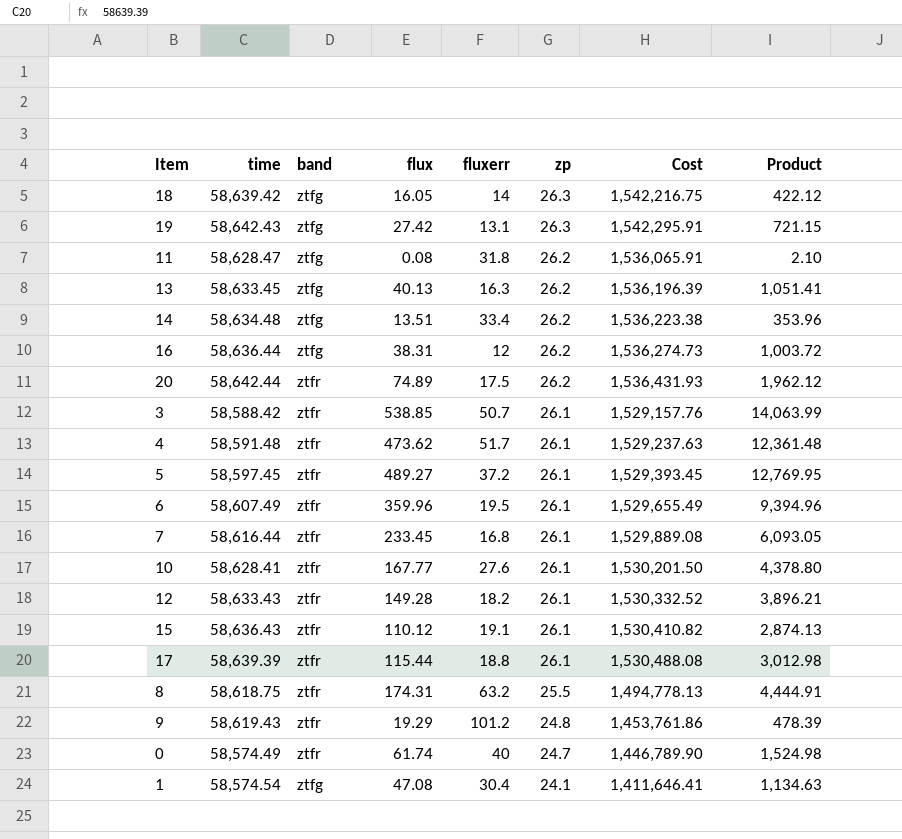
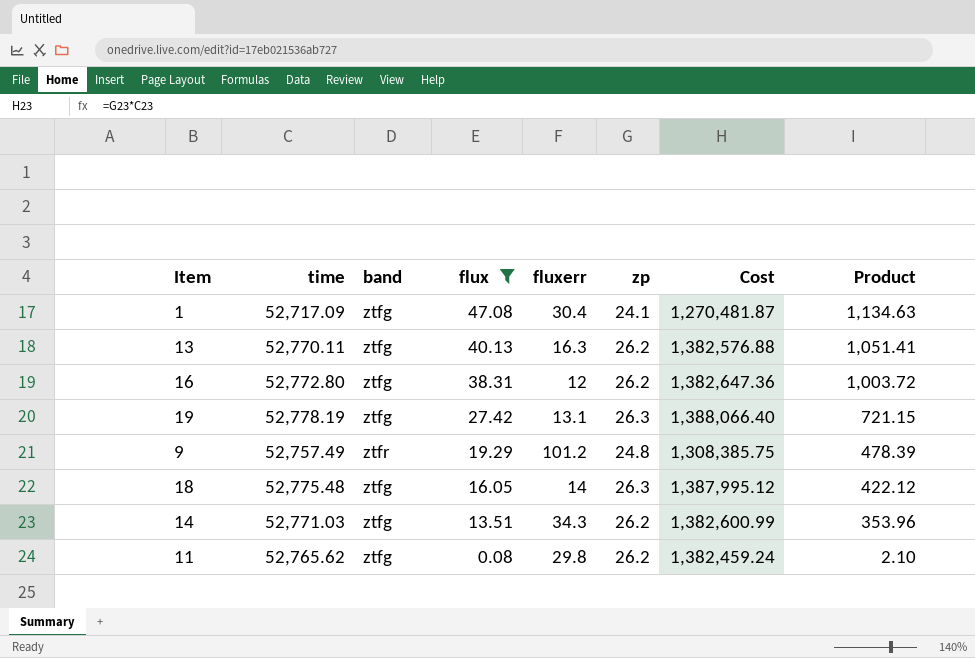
filter: none -> flux <= 47.08
row order: zp descending -> flux descending
1 | time: 58,574.54 -> 52,717.09
1 | Cost: 1,411,646.41 -> 1,270,481.87
13 | time: 58,633.45 -> 52,770.11
13 | Cost: 1,536,196.39 -> 1,382,576.88
16 | time: 58,636.44 -> 52,772.80
16 | Cost: 1,536,274.73 -> 1,382,647.36
19 | time: 58,642.43 -> 52,778.19
19 | Cost: 1,542,295.91 -> 1,388,066.40
9 | time: 58,619.43 -> 52,757.49
9 | Cost: 1,453,761.86 -> 1,308,385.75
18 | time: 58,639.42 -> 52,775.48
18 | Cost: 1,542,216.75 -> 1,387,995.12
14 | time: 58,634.48 -> 52,771.03
14 | fluxerr: 33.4 -> 34.3
14 | Cost: 1,536,223.38 -> 1,382,600.99
11 | time: 58,628.47 -> 52,765.62
11 | fluxerr: 31.8 -> 29.8
11 | Cost: 1,536,065.91 -> 1,382,459.24

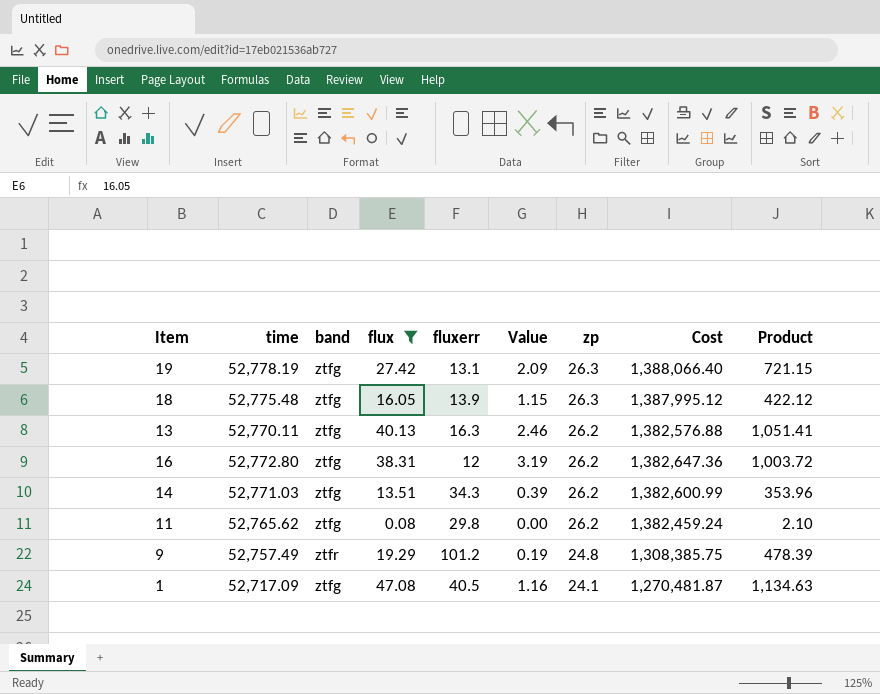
row order: flux descending -> zp descending
column Value | formula: none -> [flux] / [fluxerr]
18 | fluxerr: 14 -> 13.9
1 | fluxerr: 30.4 -> 40.5

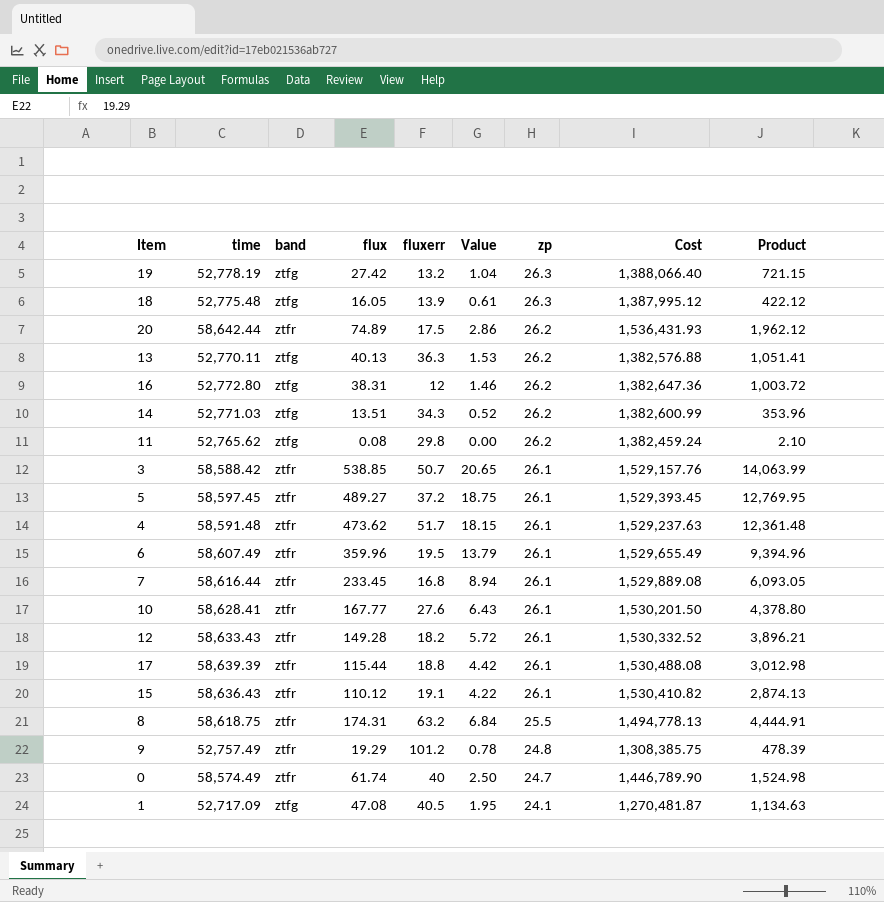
filter: flux <= 47.08 -> none
column Value | formula: [flux] / [fluxerr] -> [flux] / [zp]
19 | fluxerr: 13.1 -> 13.2
13 | fluxerr: 16.3 -> 36.3

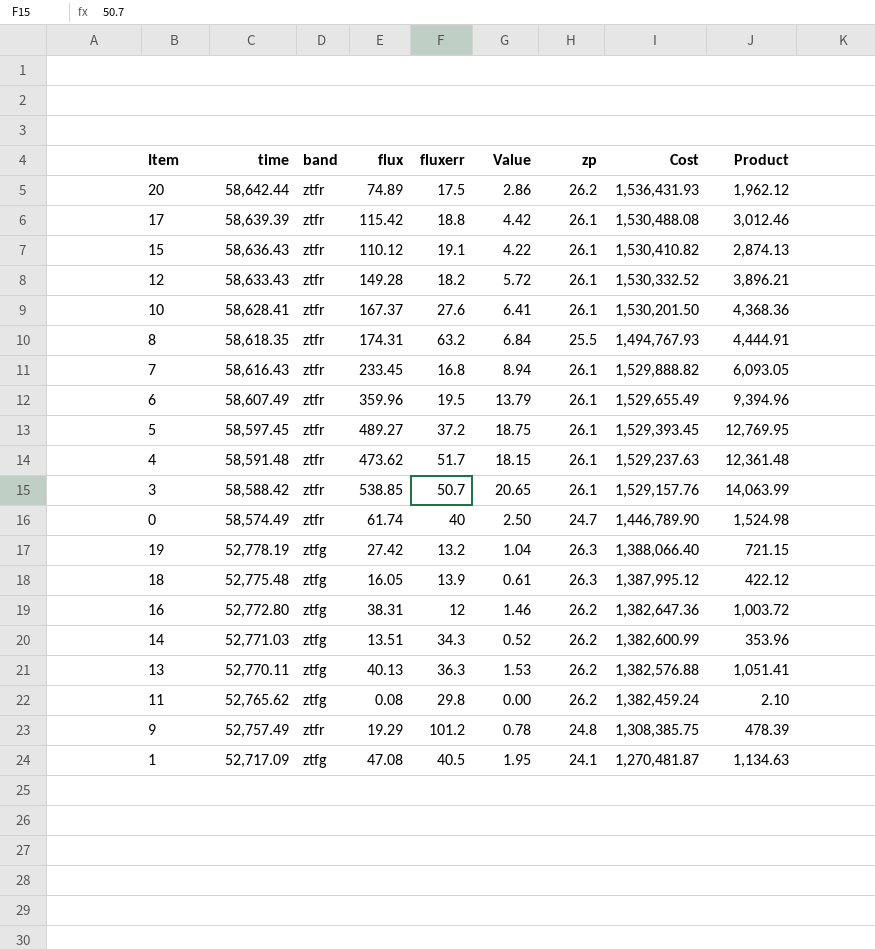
row order: zp descending -> time descending
17 | flux: 115.44 -> 115.42
17 | Product: 3,012.98 -> 3,012.46
10 | flux: 167.77 -> 167.37
10 | Value: 6.43 -> 6.41
10 | Product: 4,378.80 -> 4,368.36
8 | time: 58,618.75 -> 58,618.35
8 | Cost: 1,494,778.13 -> 1,494,767.93
7 | time: 58,616.44 -> 58,616.43
7 | Cost: 1,529,889.08 -> 1,529,888.82

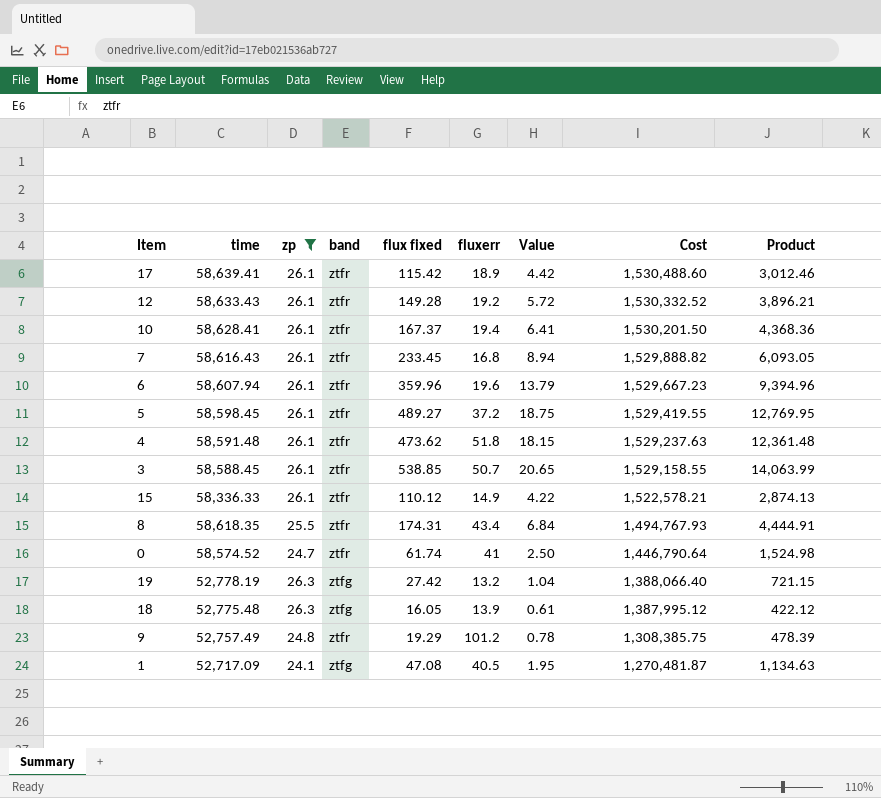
filter: none -> zp != 26.2
row order: time descending -> Cost descending
column zp | position: 7 -> 3
column name: flux -> flux fixed
17 | time: 58,639.39 -> 58,639.41
17 | fluxerr: 18.8 -> 18.9
17 | Cost: 1,530,488.08 -> 1,530,488.60
12 | fluxerr: 18.2 -> 19.2
10 | fluxerr: 27.6 -> 19.4
6 | time: 58,607.49 -> 58,607.94
6 | fluxerr: 19.5 -> 19.6
6 | Cost: 1,529,655.49 -> 1,529,667.23
5 | time: 58,597.45 -> 58,598.45
5 | Cost: 1,529,393.45 -> 1,529,419.55
4 | fluxerr: 51.7 -> 51.8
3 | time: 58,588.42 -> 58,588.45
3 | Cost: 1,529,157.76 -> 1,529,158.55
15 | time: 58,636.43 -> 58,336.33
15 | fluxerr: 19.1 -> 14.9
15 | Cost: 1,530,410.82 -> 1,522,578.21
8 | fluxerr: 63.2 -> 43.4
0 | time: 58,574.49 -> 58,574.52
0 | fluxerr: 40 -> 41
0 | Cost: 1,446,789.90 -> 1,446,790.64

